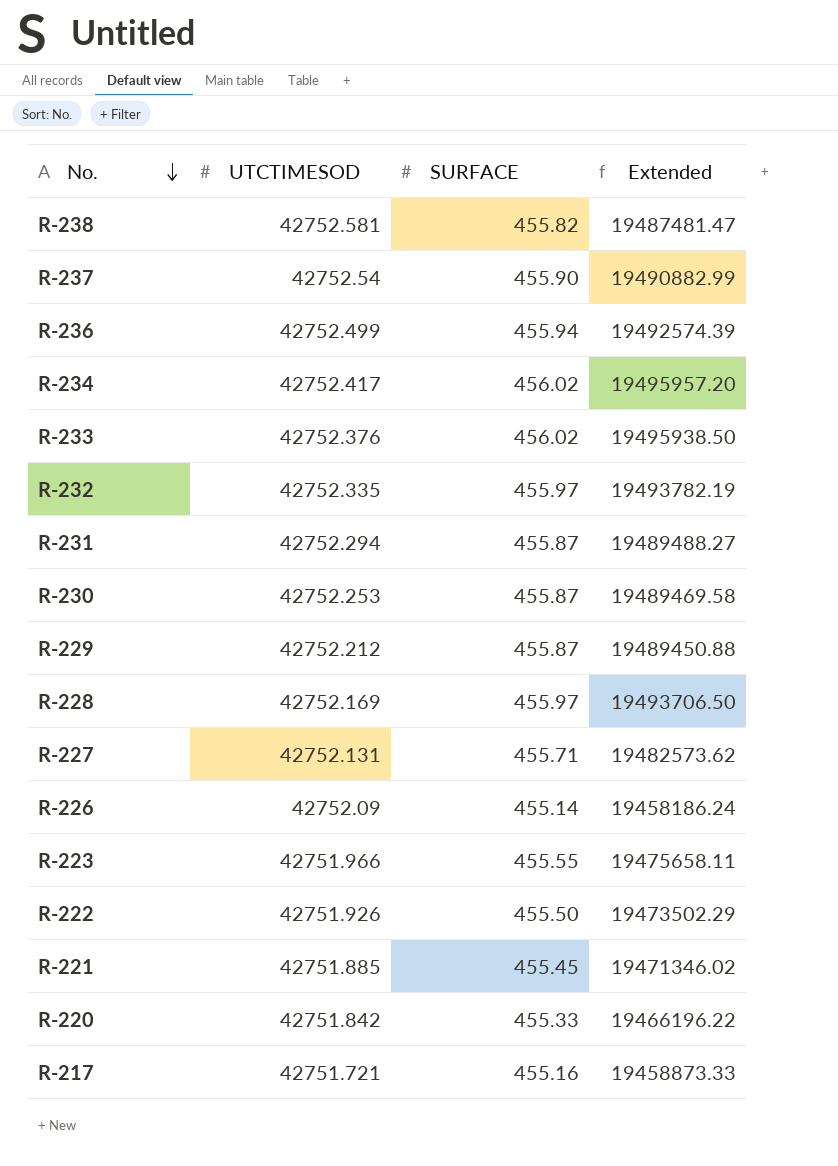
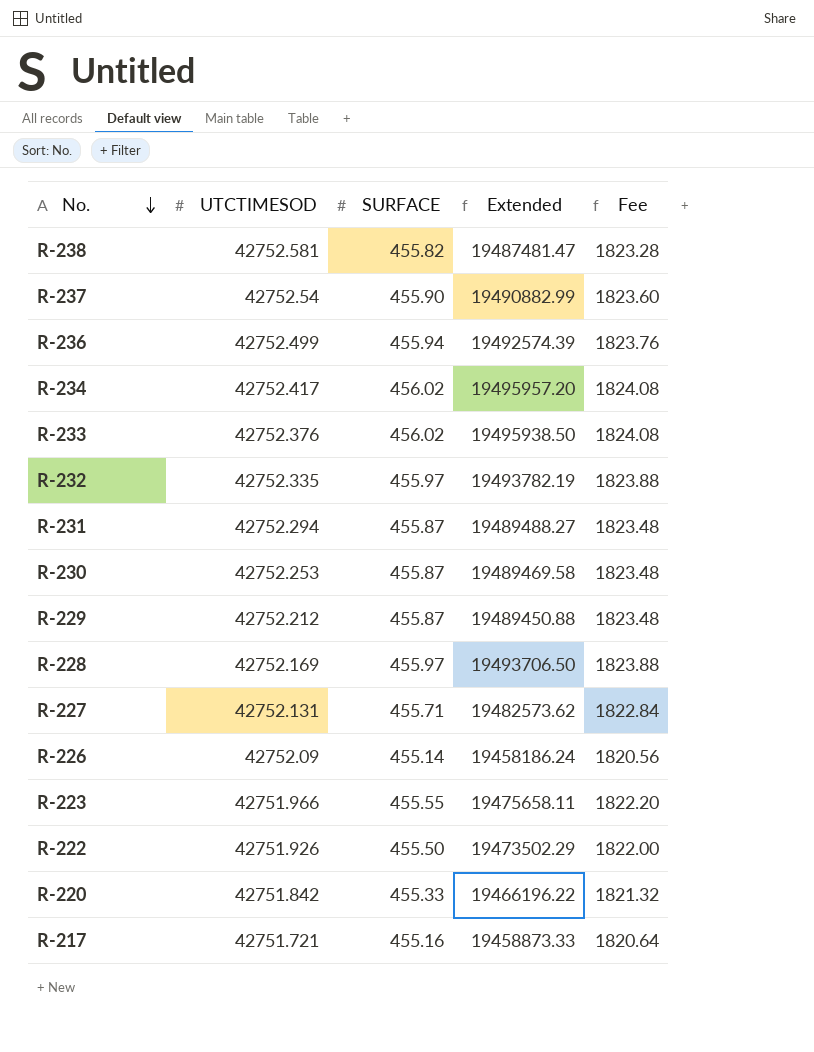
column Fee | formula: none -> [SURFACE] * 4
row R-221: 42751.885 | 455.45 | 19471346.02 -> none

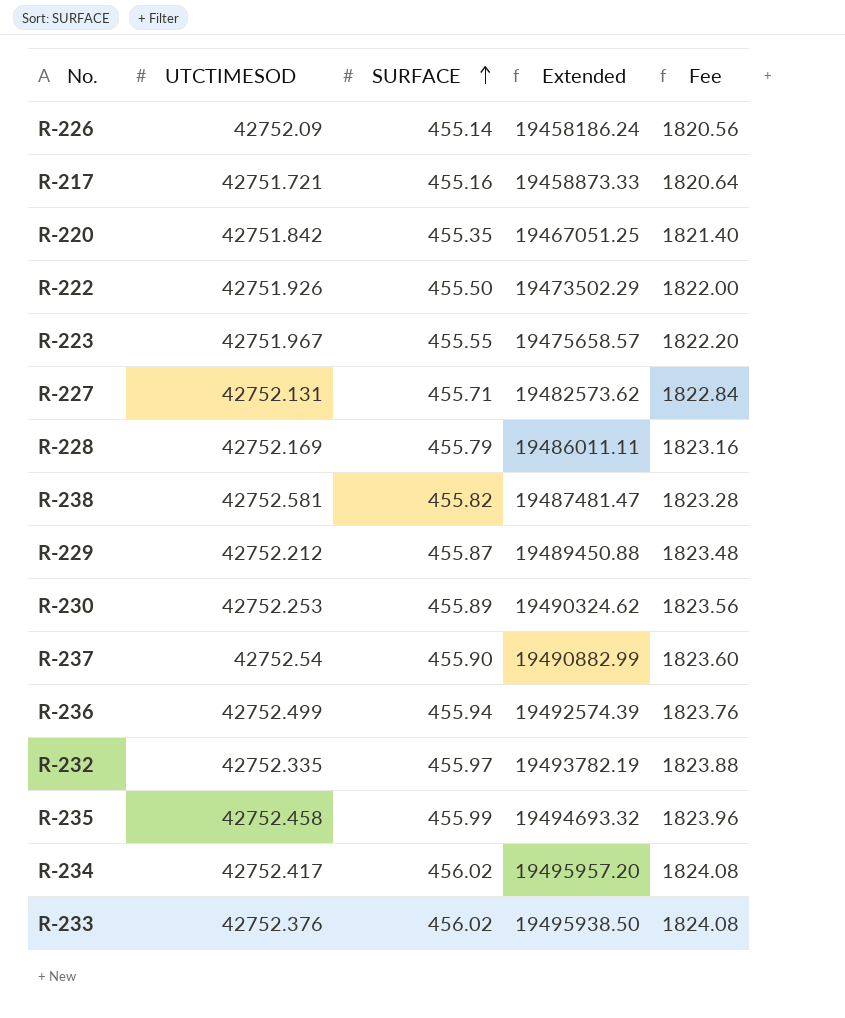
row order: No. descending -> SURFACE ascending
row R-231: 42752.294 | 455.87 | 19489488.27 | 1823.48 -> none
R-220 | SURFACE: 455.33 -> 455.35
R-220 | Extended: 19466196.22 -> 19467051.25
R-220 | Fee: 1821.32 -> 1821.40
R-223 | UTCTIMESOD: 42751.966 -> 42751.967
R-223 | Extended: 19475658.11 -> 19475658.57
R-228 | SURFACE: 455.97 -> 455.79
R-228 | Extended: 19493706.50 -> 19486011.11
R-228 | Fee: 1823.88 -> 1823.16
R-230 | SURFACE: 455.87 -> 455.89
R-230 | Extended: 19489469.58 -> 19490324.62
R-230 | Fee: 1823.48 -> 1823.56
row R-235: none -> 42752.458 | 455.99 | 19494693.32 | 1823.96

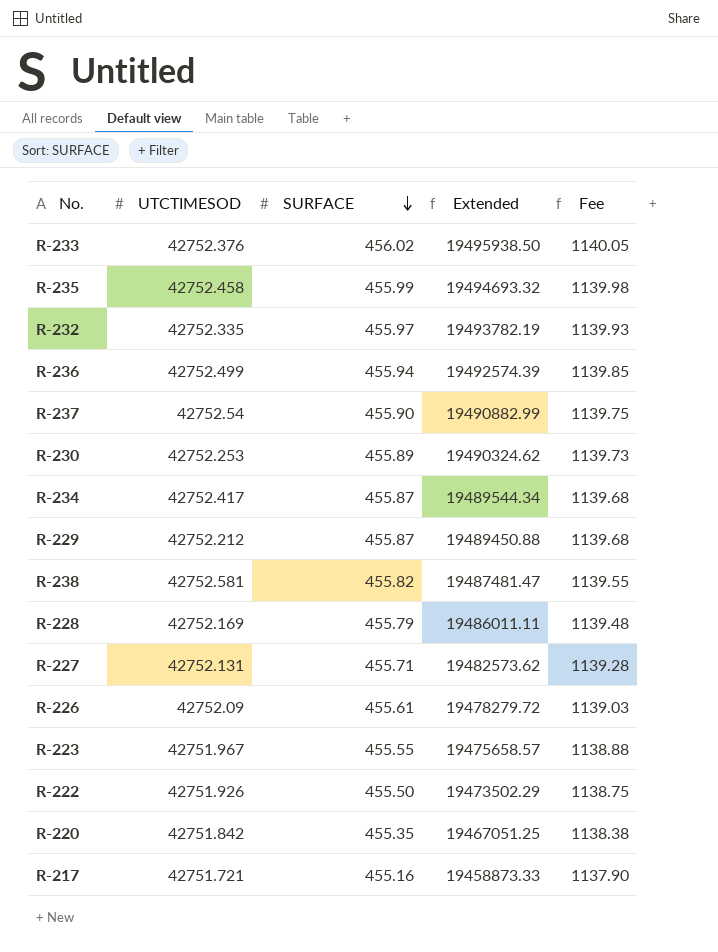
row order: SURFACE ascending -> SURFACE descending
column Fee | formula: [SURFACE] * 4 -> [SURFACE] * 2.5
R-234 | SURFACE: 456.02 -> 455.87
R-234 | Extended: 19495957.20 -> 19489544.34
R-226 | SURFACE: 455.14 -> 455.61
R-226 | Extended: 19458186.24 -> 19478279.72

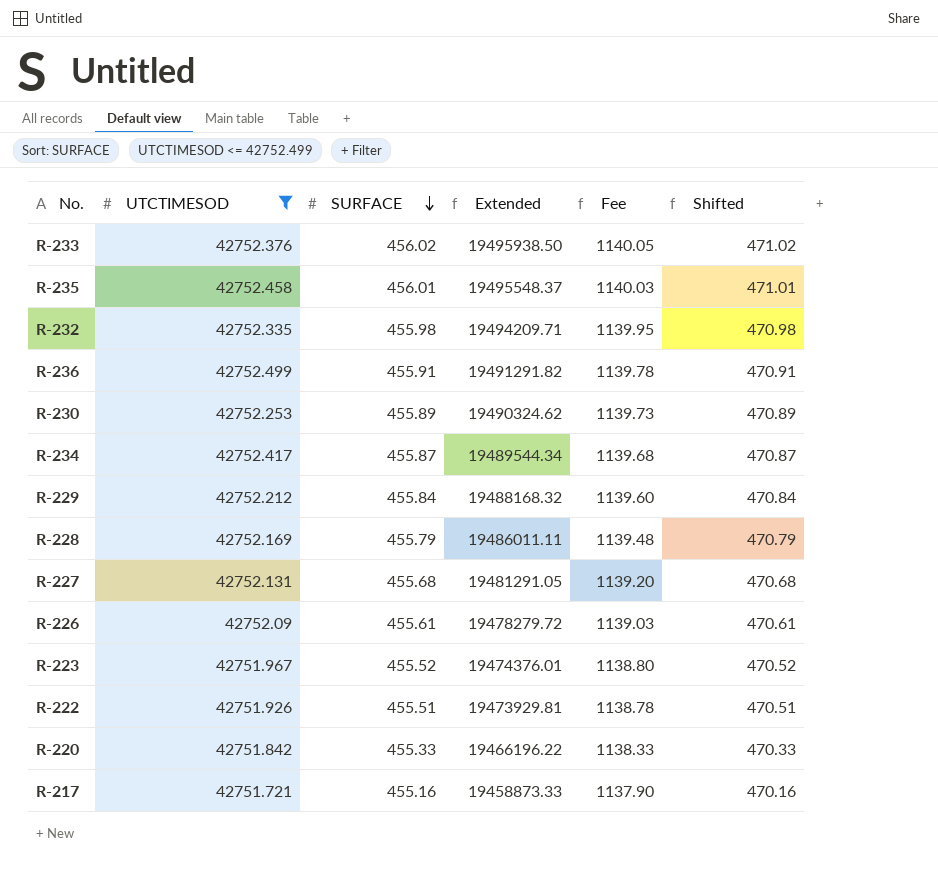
filter: none -> UTCTIMESOD <= 42752.499
column Shifted | formula: none -> [SURFACE] + 15
R-235 | SURFACE: 455.99 -> 456.01
R-235 | Extended: 19494693.32 -> 19495548.37
R-235 | Fee: 1139.98 -> 1140.03
R-232 | SURFACE: 455.97 -> 455.98
R-232 | Extended: 19493782.19 -> 19494209.71
R-232 | Fee: 1139.93 -> 1139.95
R-236 | SURFACE: 455.94 -> 455.91
R-236 | Extended: 19492574.39 -> 19491291.82
R-236 | Fee: 1139.85 -> 1139.78
R-229 | SURFACE: 455.87 -> 455.84
R-229 | Extended: 19489450.88 -> 19488168.32
R-229 | Fee: 1139.68 -> 1139.60
R-227 | SURFACE: 455.71 -> 455.68
R-227 | Extended: 19482573.62 -> 19481291.05
R-227 | Fee: 1139.28 -> 1139.20
R-223 | SURFACE: 455.55 -> 455.52
R-223 | Extended: 19475658.57 -> 19474376.01
R-223 | Fee: 1138.88 -> 1138.80
R-222 | SURFACE: 455.50 -> 455.51
R-222 | Extended: 19473502.29 -> 19473929.81
R-222 | Fee: 1138.75 -> 1138.78
R-220 | SURFACE: 455.35 -> 455.33
R-220 | Extended: 19467051.25 -> 19466196.22
R-220 | Fee: 1138.38 -> 1138.33

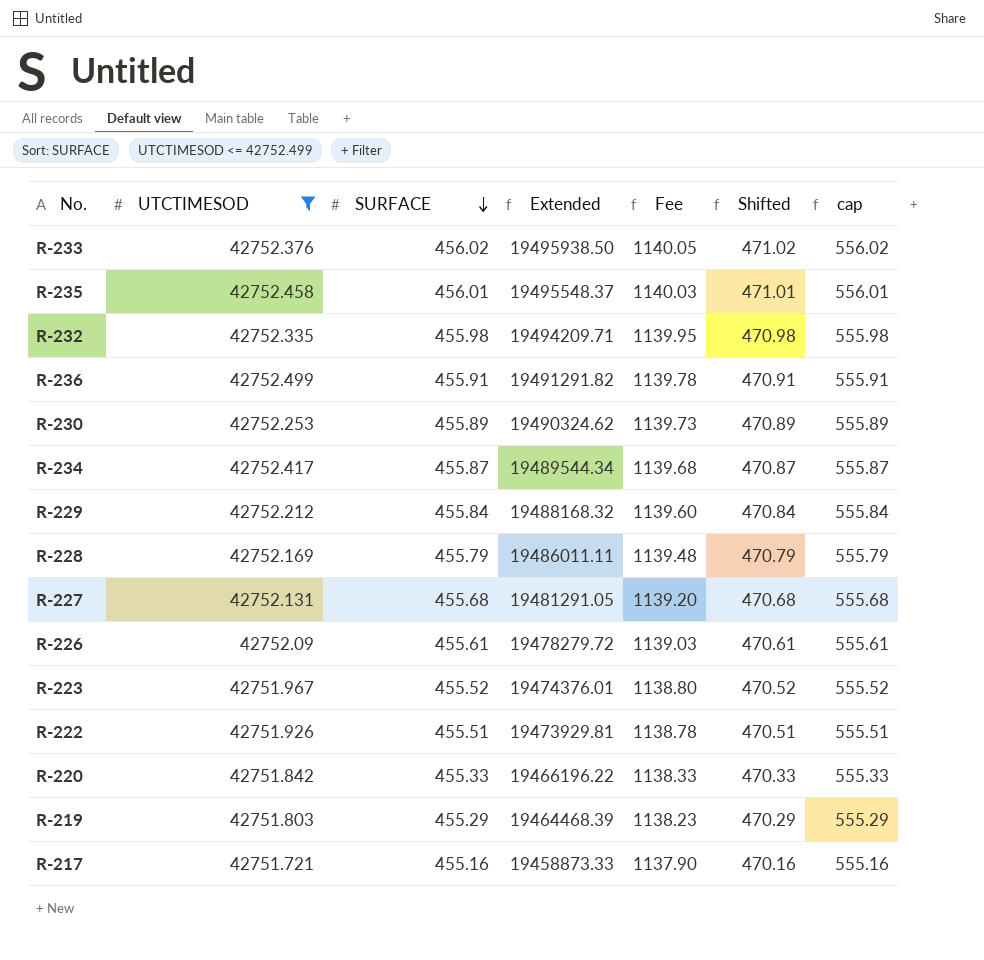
column cap | formula: none -> [SURFACE] + 100
row R-219: none -> 42751.803 | 455.29 | 19464468.39 | 1138.23 | 470.29 | 555.29

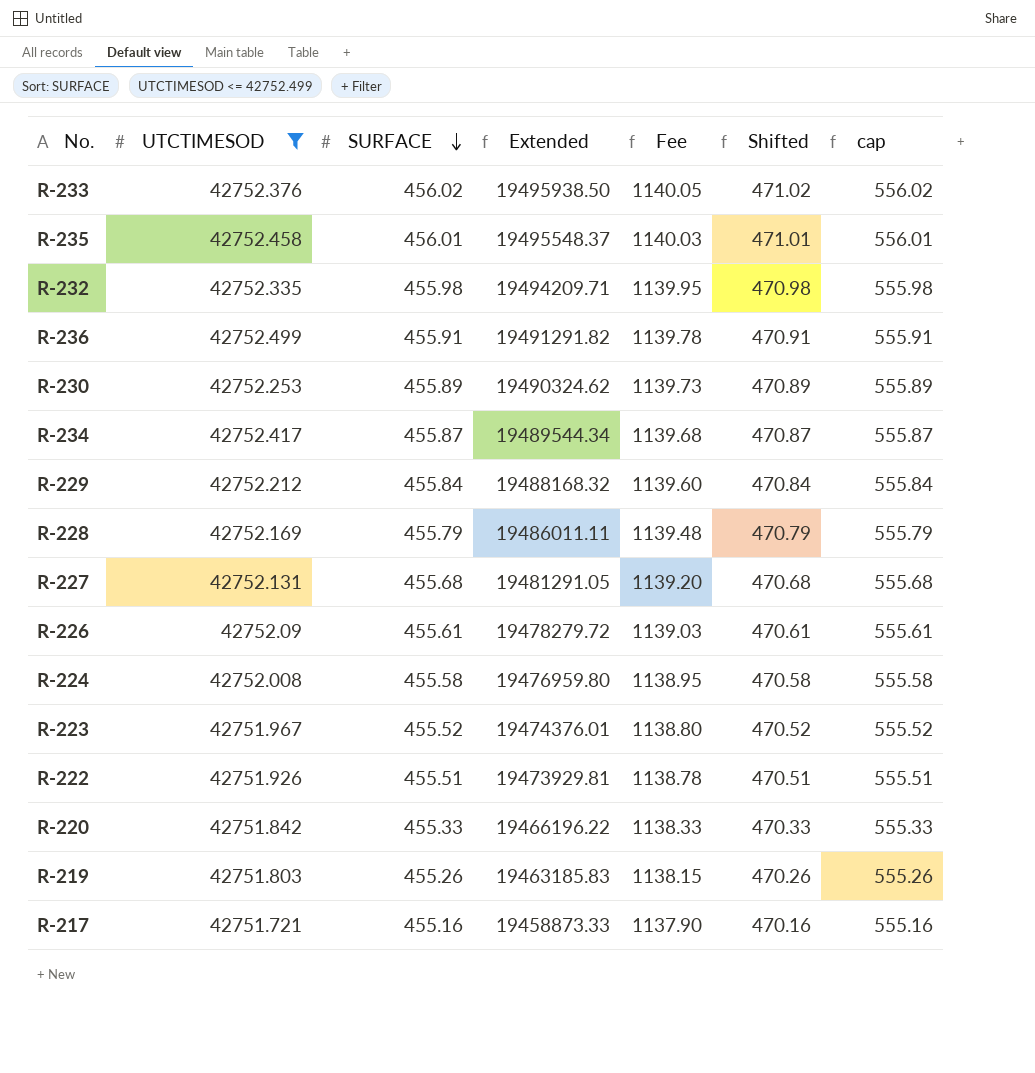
row R-224: none -> 42752.008 | 455.58 | 19476959.80 | 1138.95 | 470.58 | 555.58
R-219 | SURFACE: 455.29 -> 455.26
R-219 | Extended: 19464468.39 -> 19463185.83
R-219 | Fee: 1138.23 -> 1138.15
R-219 | Shifted: 470.29 -> 470.26
R-219 | cap: 555.29 -> 555.26

